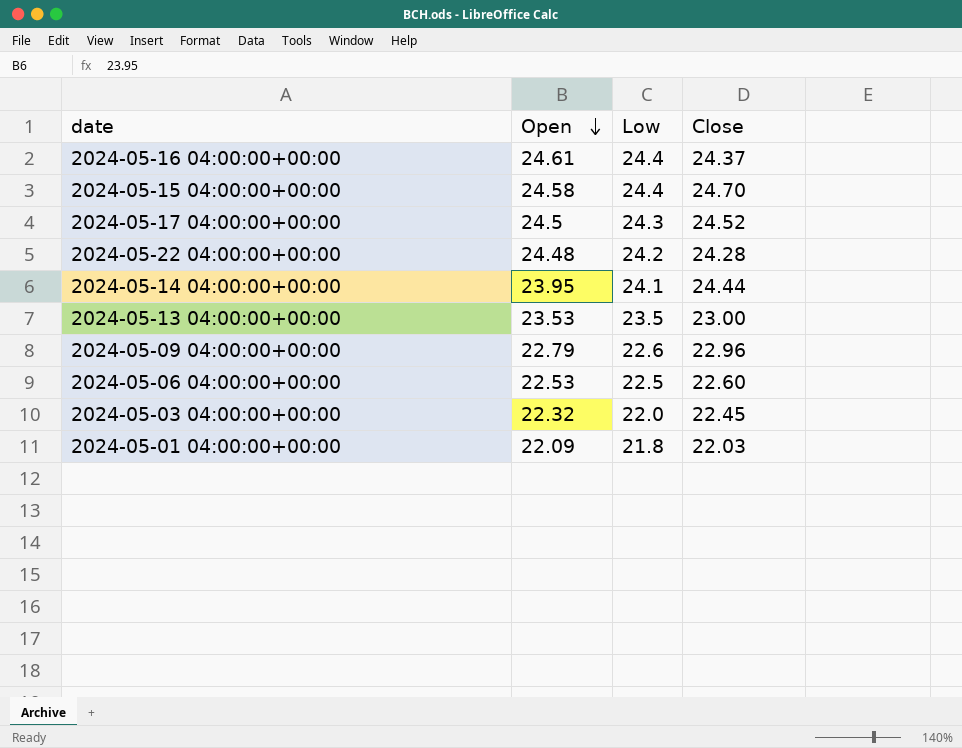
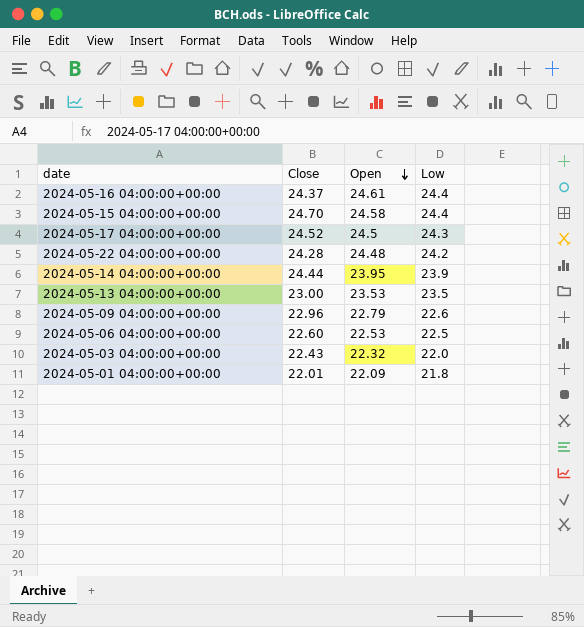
column Close | position: 4 -> 2
2024-05-14 04:00:00+00:00 | Low: 24.1 -> 23.9
2024-05-03 04:00:00+00:00 | Close: 22.45 -> 22.43
2024-05-01 04:00:00+00:00 | Close: 22.03 -> 22.01

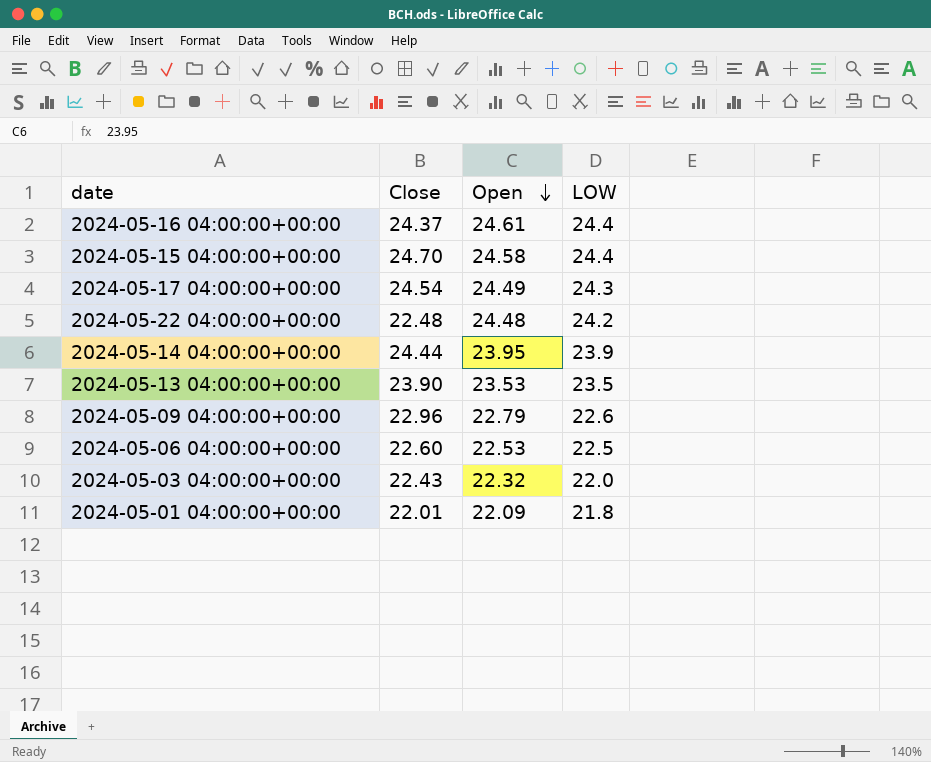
column name: Low -> LOW
2024-05-17 04:00:00+00:00 | Close: 24.52 -> 24.54
2024-05-17 04:00:00+00:00 | Open: 24.5 -> 24.49
2024-05-22 04:00:00+00:00 | Close: 24.28 -> 22.48
2024-05-13 04:00:00+00:00 | Close: 23.00 -> 23.90

